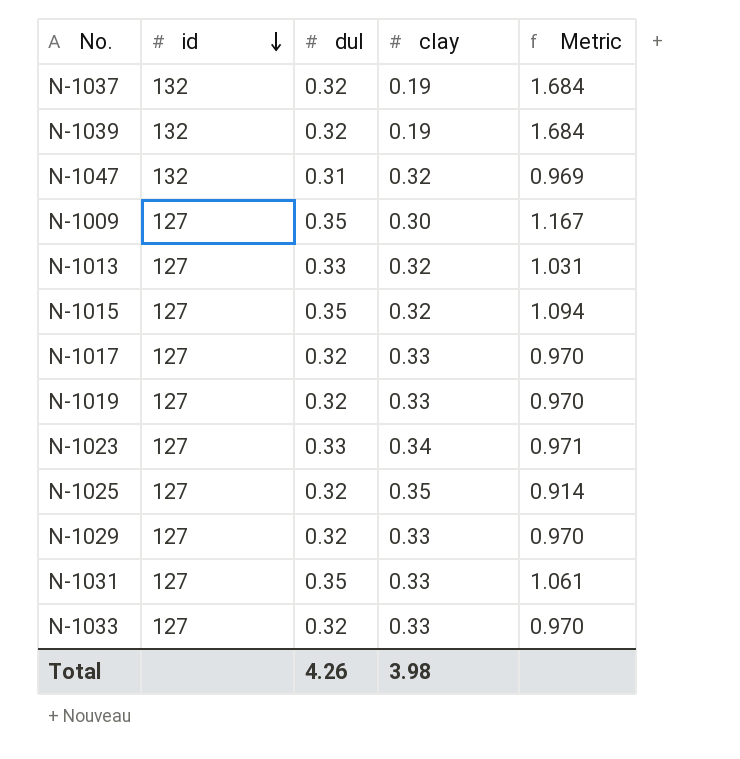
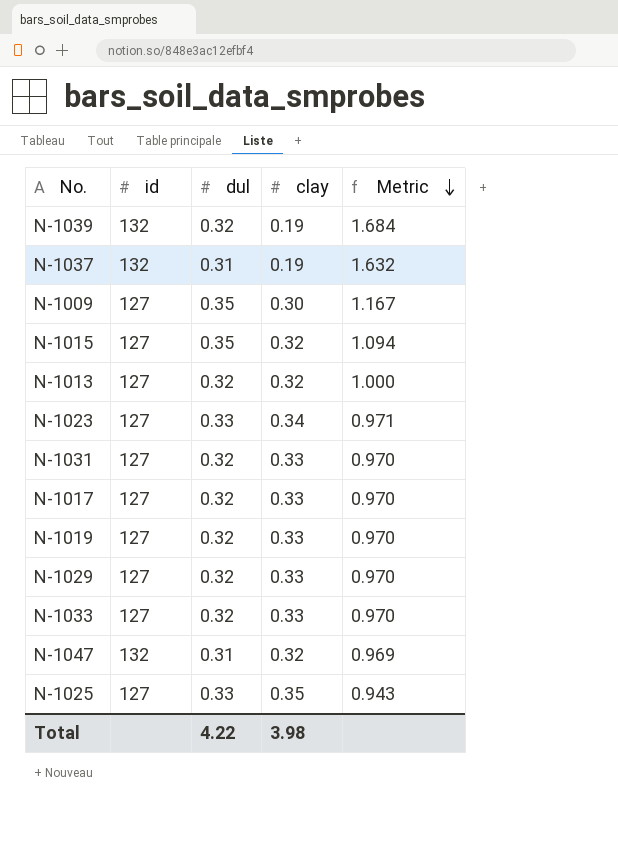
row order: id descending -> Metric descending
N-1037 | dul: 0.32 -> 0.31
N-1037 | Metric: 1.684 -> 1.632
N-1013 | dul: 0.33 -> 0.32
N-1013 | Metric: 1.031 -> 1.000
N-1031 | dul: 0.35 -> 0.32
N-1031 | Metric: 1.061 -> 0.970
N-1025 | dul: 0.32 -> 0.33
N-1025 | Metric: 0.914 -> 0.943
Total | dul: 4.26 -> 4.22

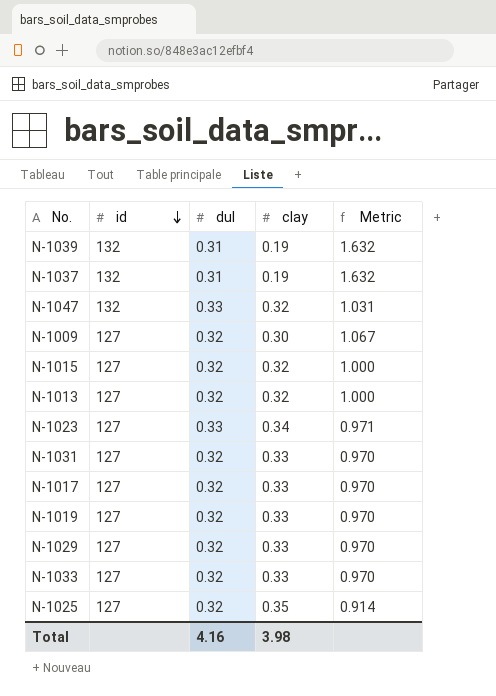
row order: Metric descending -> id descending
N-1039 | dul: 0.32 -> 0.31
N-1039 | Metric: 1.684 -> 1.632
N-1047 | dul: 0.31 -> 0.33
N-1047 | Metric: 0.969 -> 1.031
N-1009 | dul: 0.35 -> 0.32
N-1009 | Metric: 1.167 -> 1.067
N-1015 | dul: 0.35 -> 0.32
N-1015 | Metric: 1.094 -> 1.000
N-1025 | dul: 0.33 -> 0.32
N-1025 | Metric: 0.943 -> 0.914
Total | dul: 4.22 -> 4.16

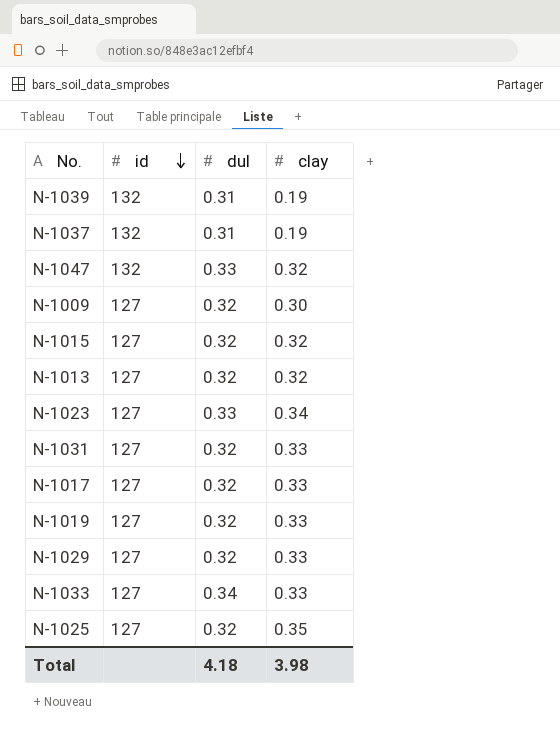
column Metric | formula: [dul] / [clay] -> none
N-1033 | dul: 0.32 -> 0.34
Total | dul: 4.16 -> 4.18

